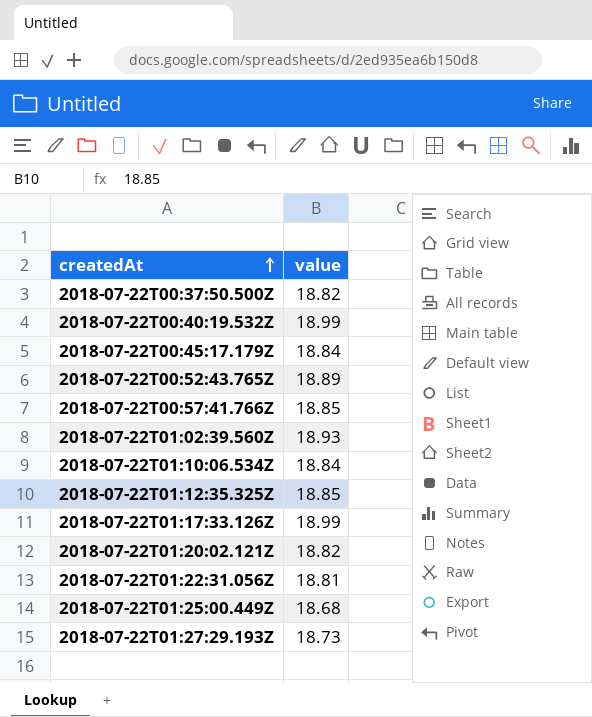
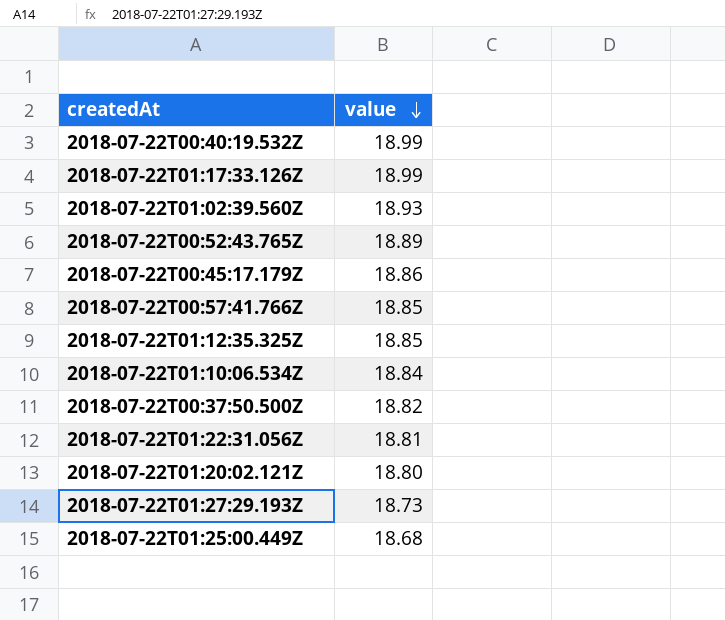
row order: createdAt ascending -> value descending
2018-07-22T00:45:17.179Z | value: 18.84 -> 18.86
2018-07-22T01:20:02.121Z | value: 18.82 -> 18.80

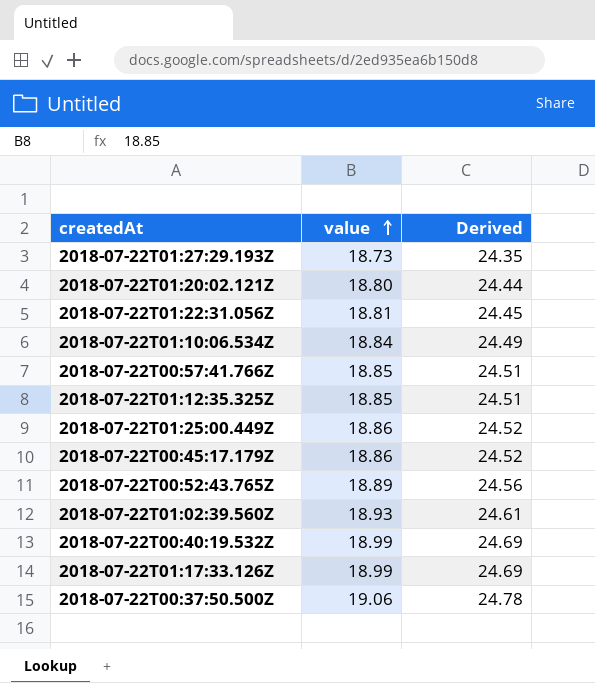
row order: value descending -> value ascending
column Derived | formula: none -> [value] * 1.3
2018-07-22T01:25:00.449Z | value: 18.68 -> 18.86
2018-07-22T00:37:50.500Z | value: 18.82 -> 19.06

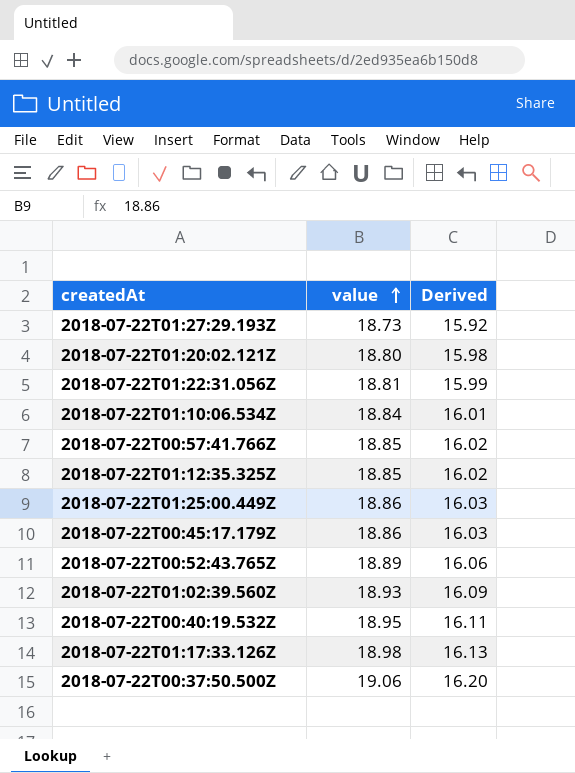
column Derived | formula: [value] * 1.3 -> [value] * 0.85
2018-07-22T00:40:19.532Z | value: 18.99 -> 18.95
2018-07-22T01:17:33.126Z | value: 18.99 -> 18.98

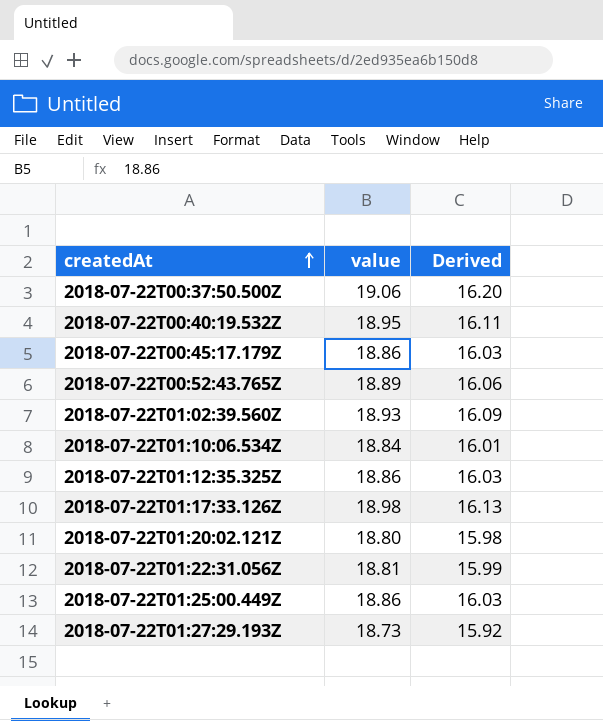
row order: value ascending -> createdAt ascending
row 2018-07-22T00:57:41.766Z: 18.85 | 16.02 -> none
2018-07-22T01:12:35.325Z | value: 18.85 -> 18.86
2018-07-22T01:12:35.325Z | Derived: 16.02 -> 16.03

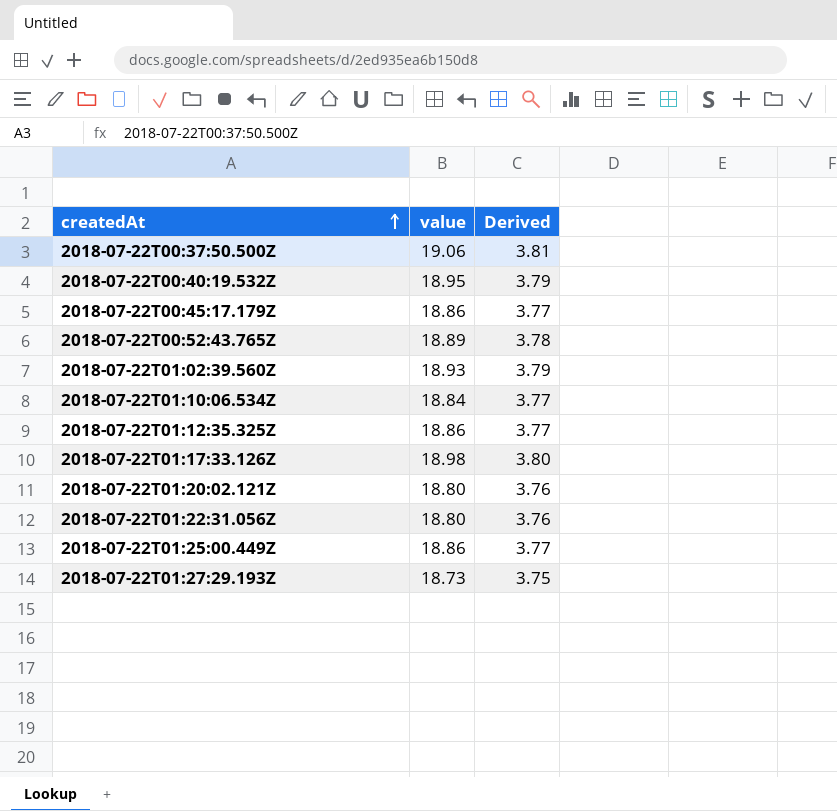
column Derived | formula: [value] * 0.85 -> [value] * 0.2
2018-07-22T01:22:31.056Z | value: 18.81 -> 18.80

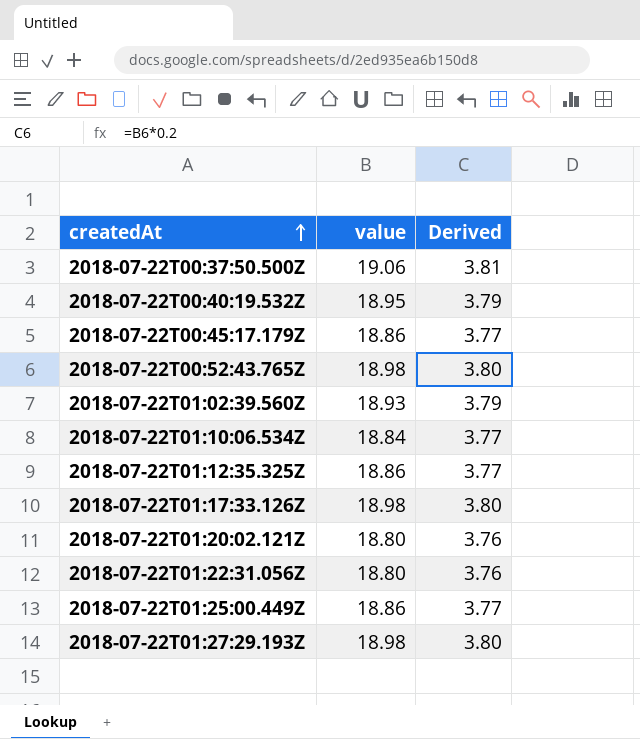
2018-07-22T00:52:43.765Z | value: 18.89 -> 18.98
2018-07-22T00:52:43.765Z | Derived: 3.78 -> 3.80
2018-07-22T01:27:29.193Z | value: 18.73 -> 18.98
2018-07-22T01:27:29.193Z | Derived: 3.75 -> 3.80

